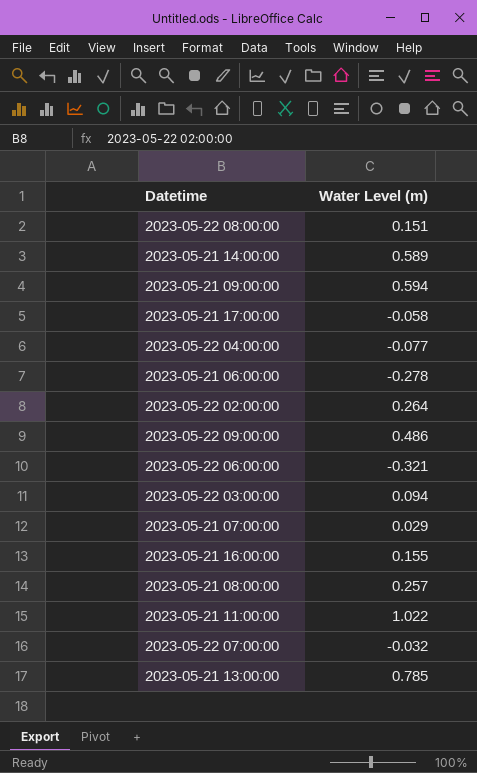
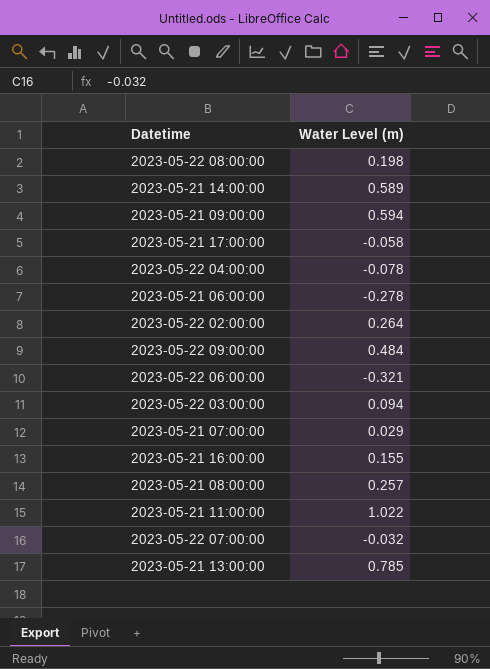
2023-05-22 08:00:00 | Water Level (m): 0.151 -> 0.198
2023-05-22 04:00:00 | Water Level (m): -0.077 -> -0.078
2023-05-22 09:00:00 | Water Level (m): 0.486 -> 0.484

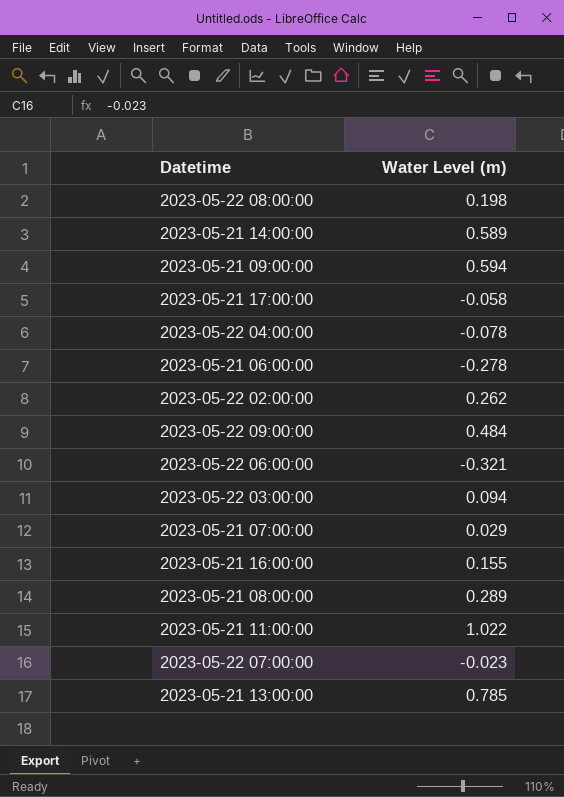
2023-05-22 02:00:00 | Water Level (m): 0.264 -> 0.262
2023-05-21 08:00:00 | Water Level (m): 0.257 -> 0.289
2023-05-22 07:00:00 | Water Level (m): -0.032 -> -0.023

